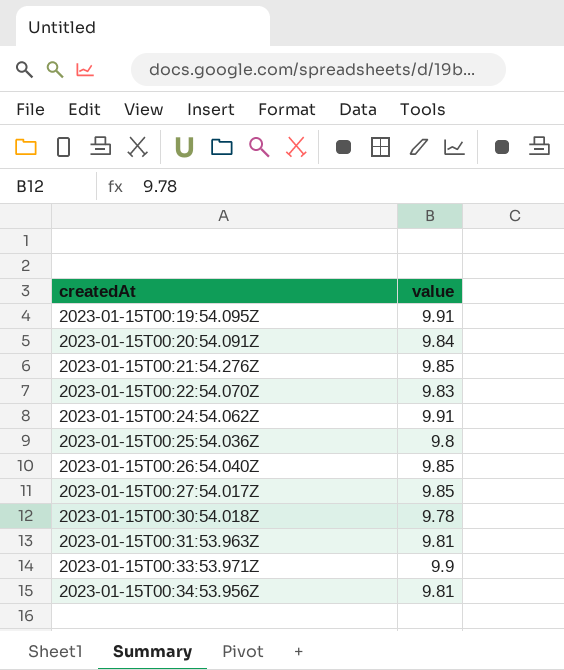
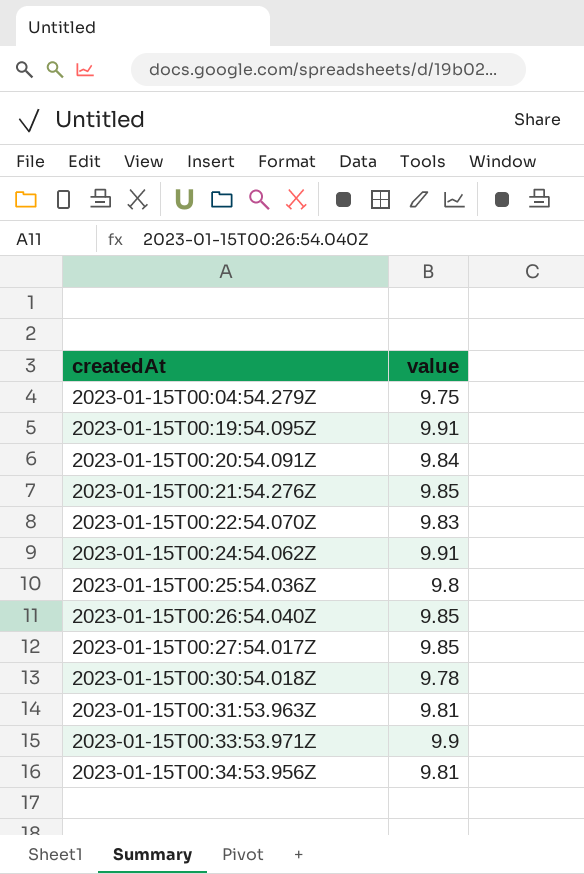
row 2023-01-15T00:04:54.279Z: none -> 9.75

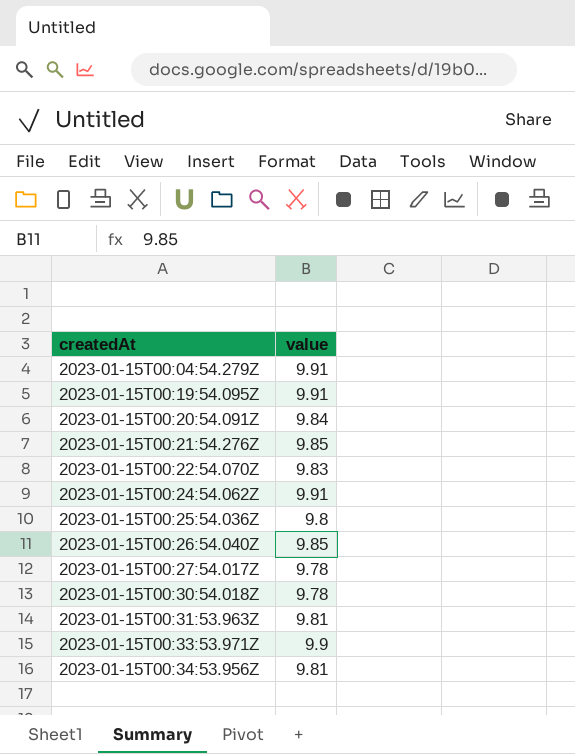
2023-01-15T00:04:54.279Z | value: 9.75 -> 9.91
2023-01-15T00:27:54.017Z | value: 9.85 -> 9.78

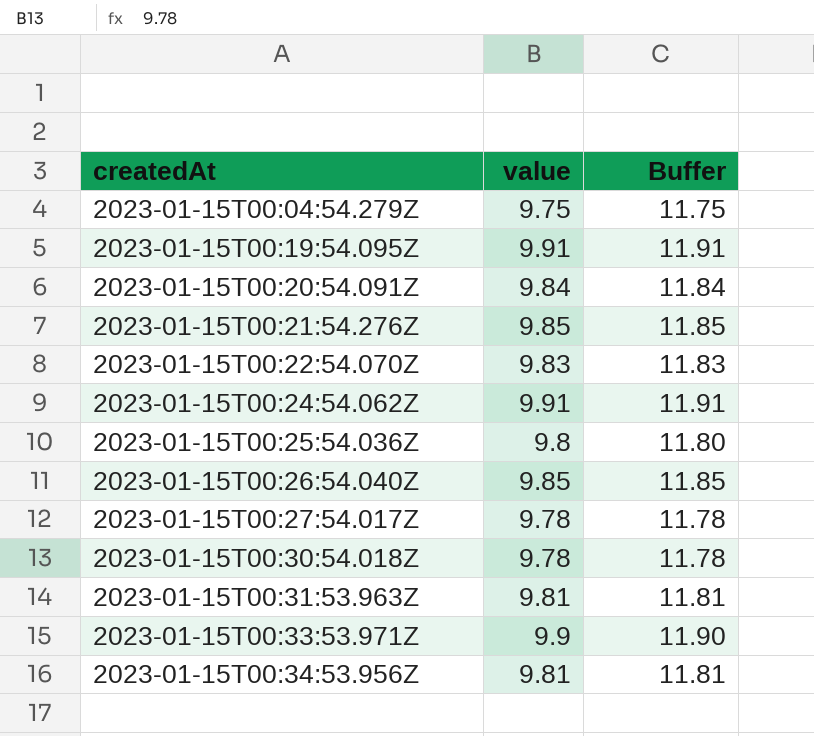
column Buffer | formula: none -> [value] + 2
2023-01-15T00:04:54.279Z | value: 9.91 -> 9.75

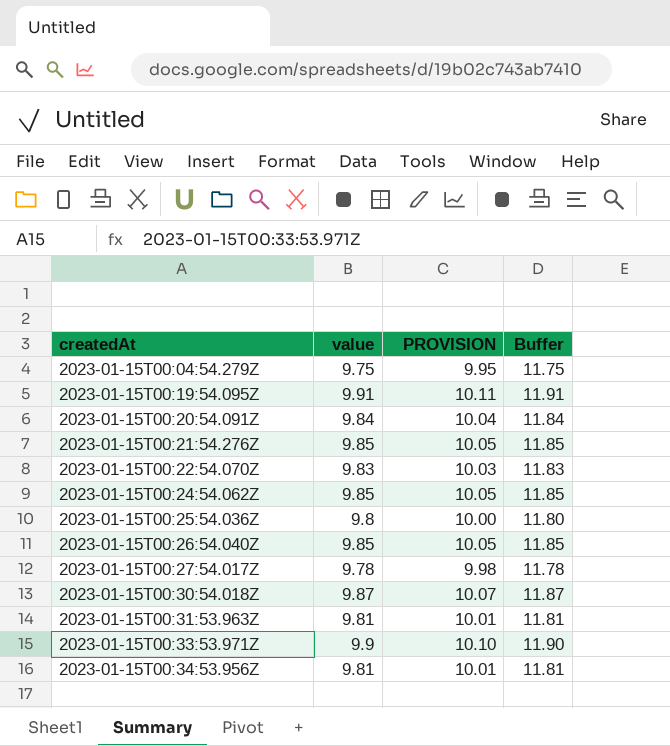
column PROVISION | formula: none -> [value] * 1.02
2023-01-15T00:24:54.062Z | value: 9.91 -> 9.85
2023-01-15T00:24:54.062Z | Buffer: 11.91 -> 11.85
2023-01-15T00:30:54.018Z | value: 9.78 -> 9.87
2023-01-15T00:30:54.018Z | Buffer: 11.78 -> 11.87

